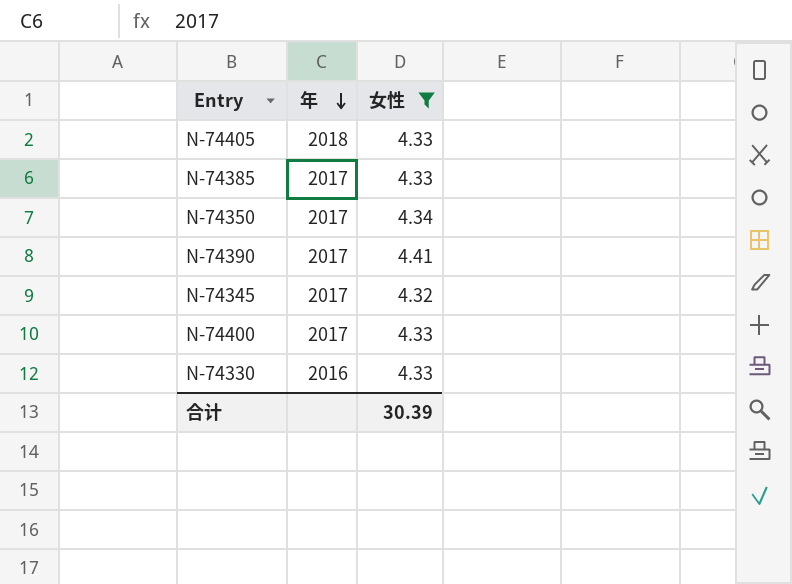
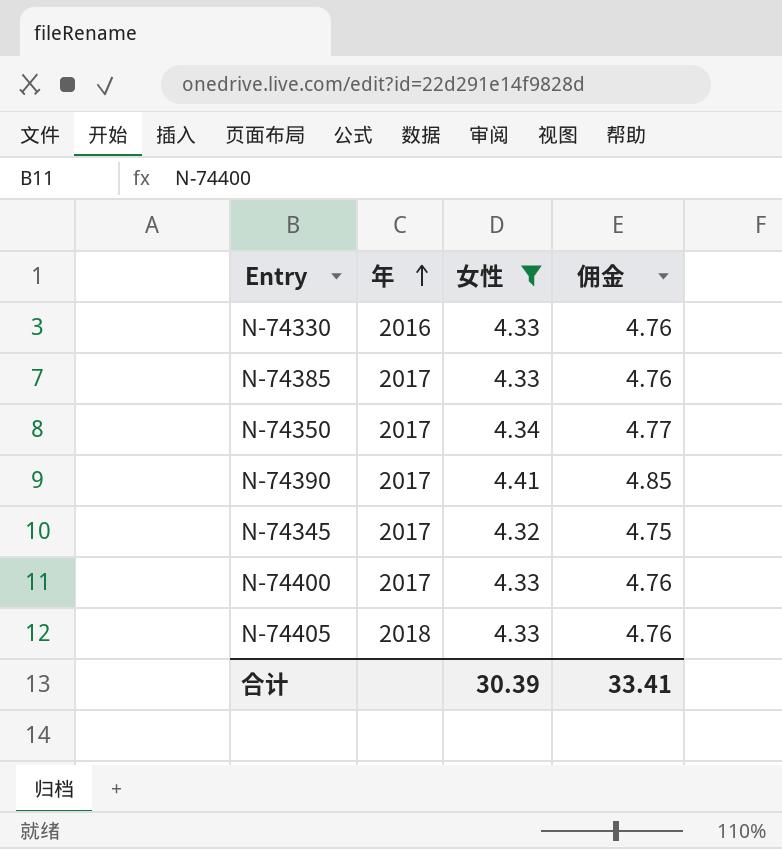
row order: 年 descending -> 年 ascending
column 佣金 | formula: none -> [女性] * 1.1

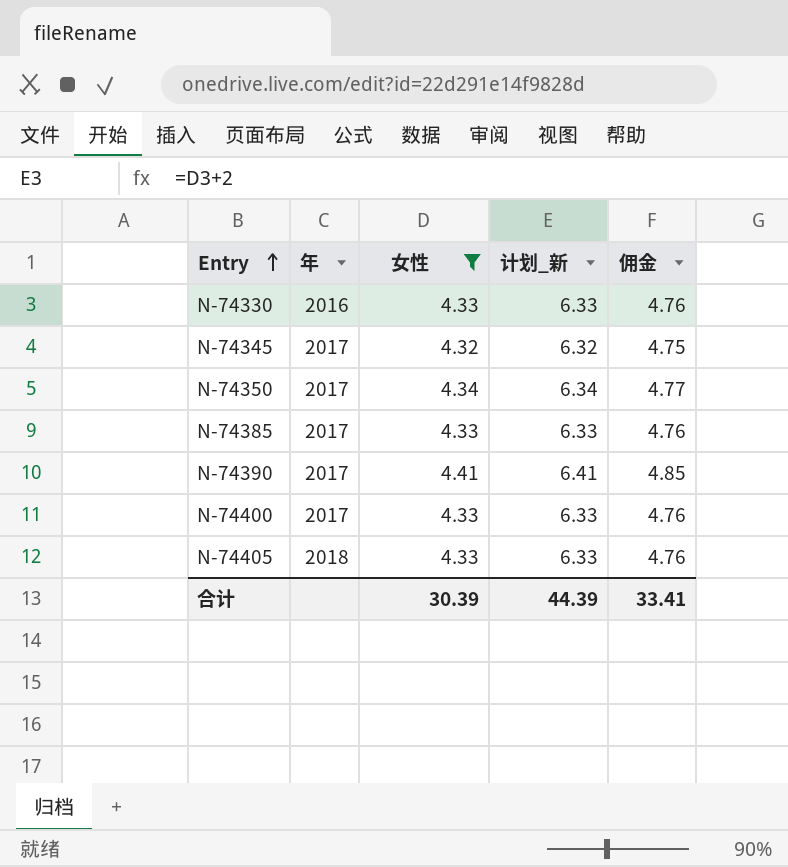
row order: 年 ascending -> Entry ascending
column 计划_新 | formula: none -> [女性] + 2

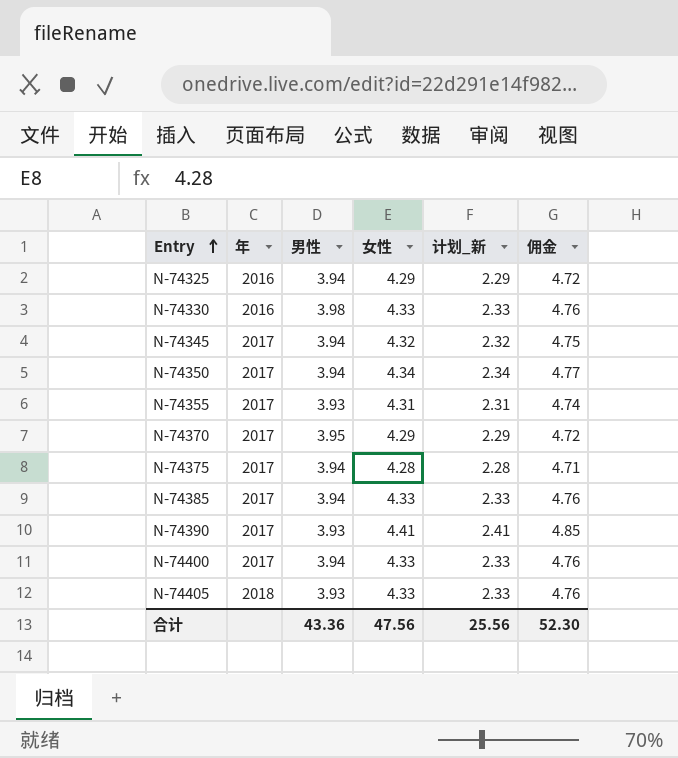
filter: 女性 >= 4.32 -> none
column 男性 | position: none -> 3
column 计划_新 | formula: [女性] + 2 -> [女性] - 2
合计 | 女性: 30.39 -> 47.56
合计 | 计划_新: 44.39 -> 25.56
合计 | 佣金: 33.41 -> 52.30

